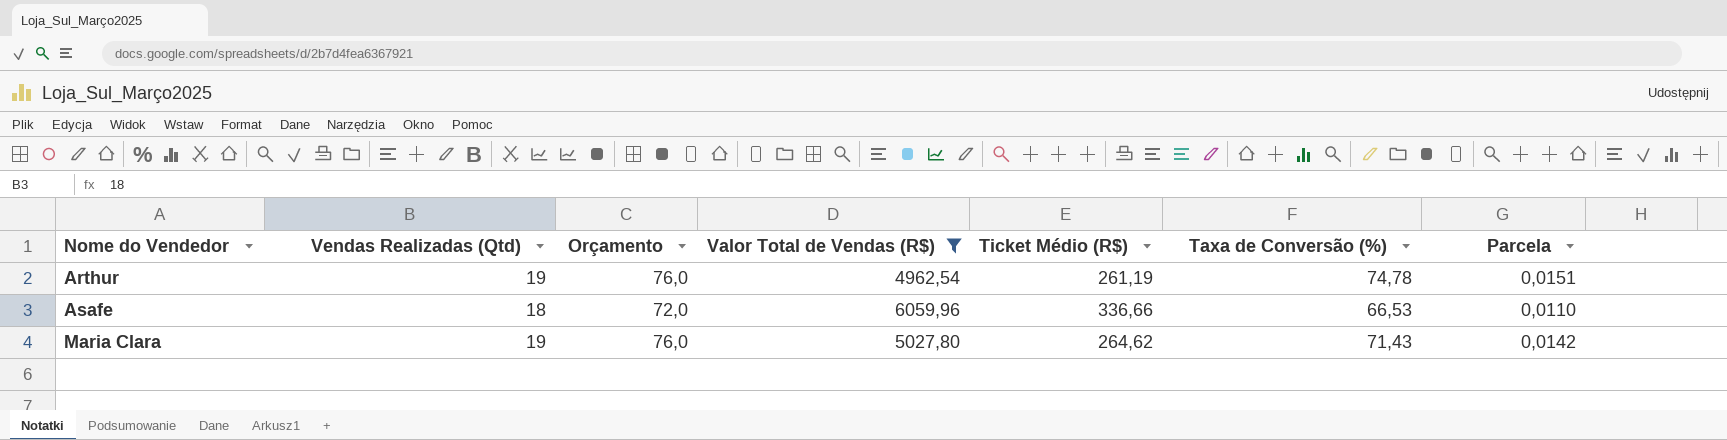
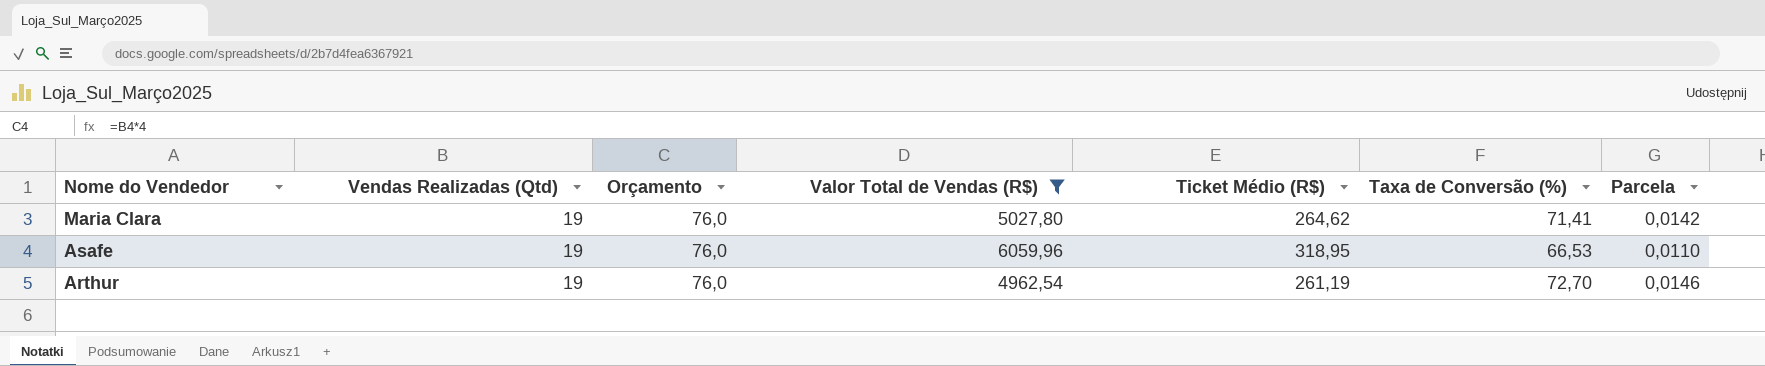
row order: Nome do Vendedor ascending -> Nome do Vendedor descending
Maria Clara | Taxa de Conversão (%): 71,43 -> 71,41
Asafe | Vendas Realizadas (Qtd): 18 -> 19
Asafe | Orçamento: 72,0 -> 76,0
Asafe | Ticket Médio (R$): 336,66 -> 318,95
Arthur | Taxa de Conversão (%): 74,78 -> 72,70
Arthur | Parcela: 0,0151 -> 0,0146

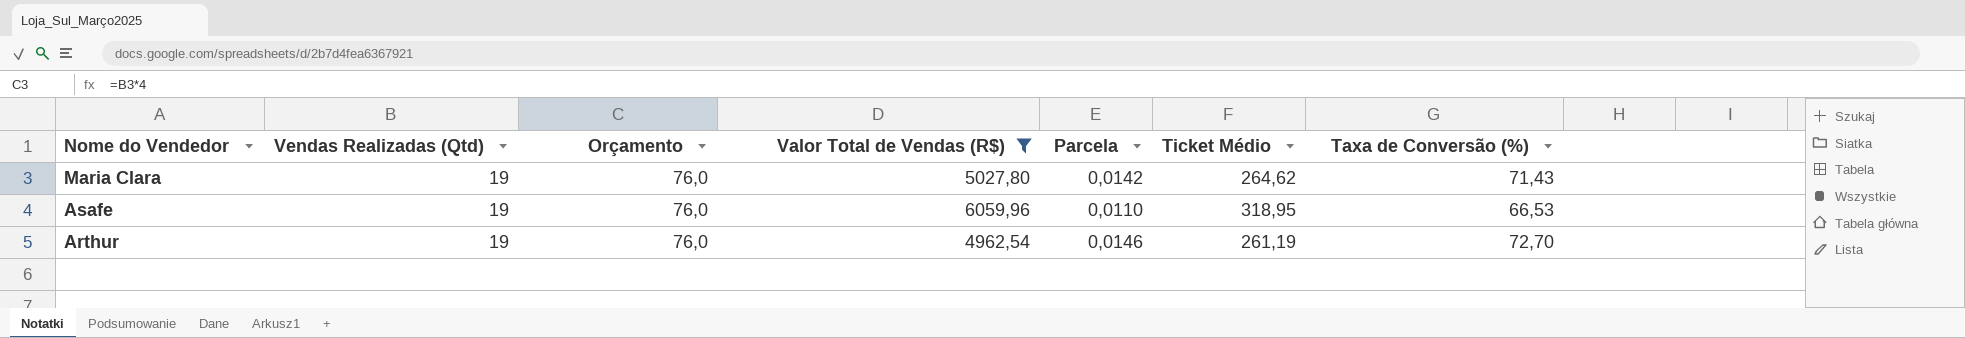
column Parcela | position: 7 -> 5
column name: Ticket Médio (R$) -> Ticket Médio
Maria Clara | Taxa de Conversão (%): 71,41 -> 71,43

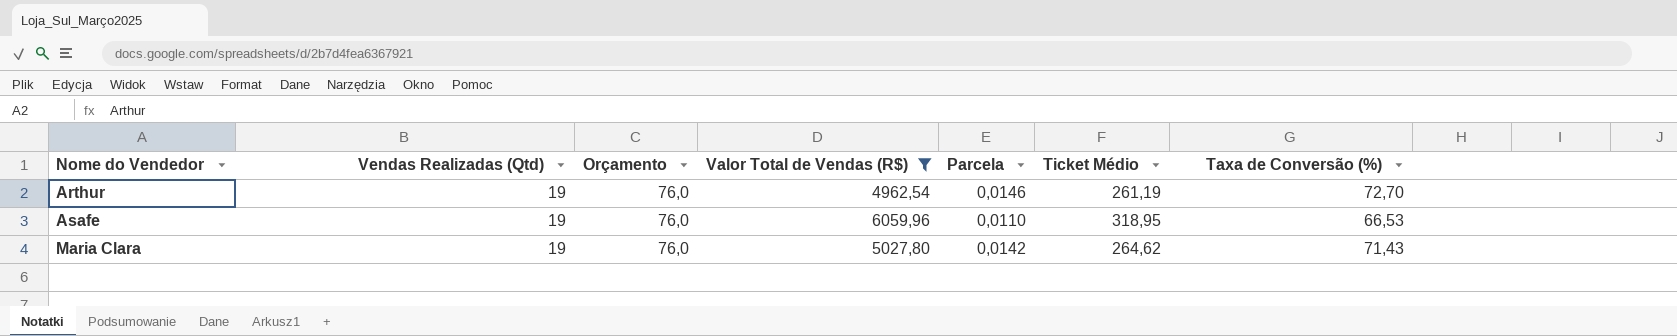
row order: Nome do Vendedor descending -> Nome do Vendedor ascending

